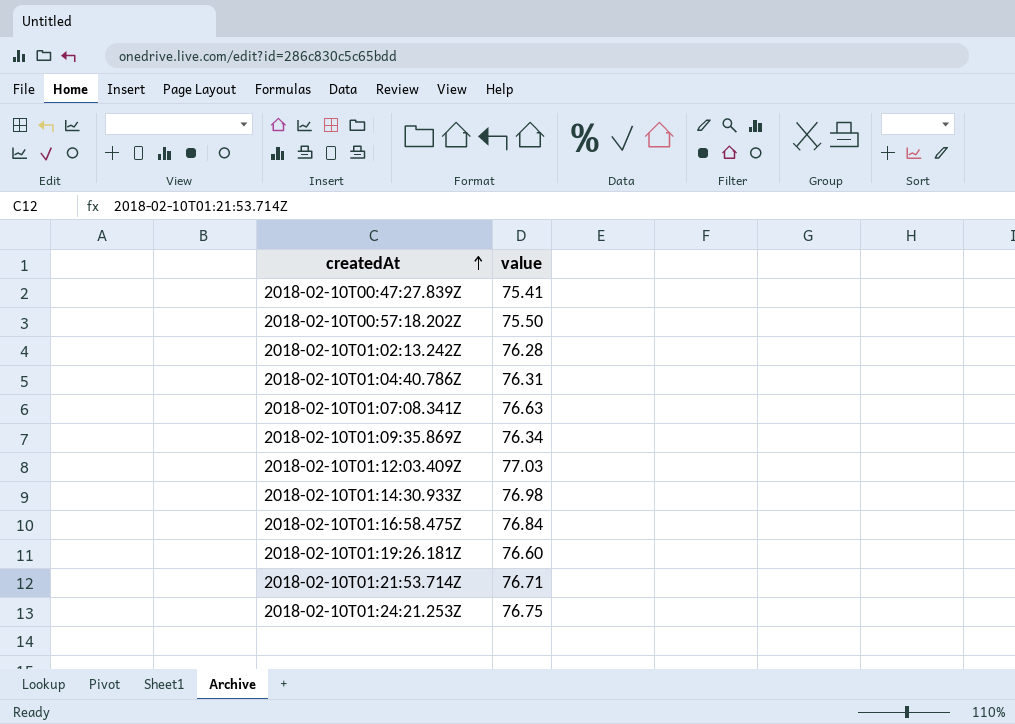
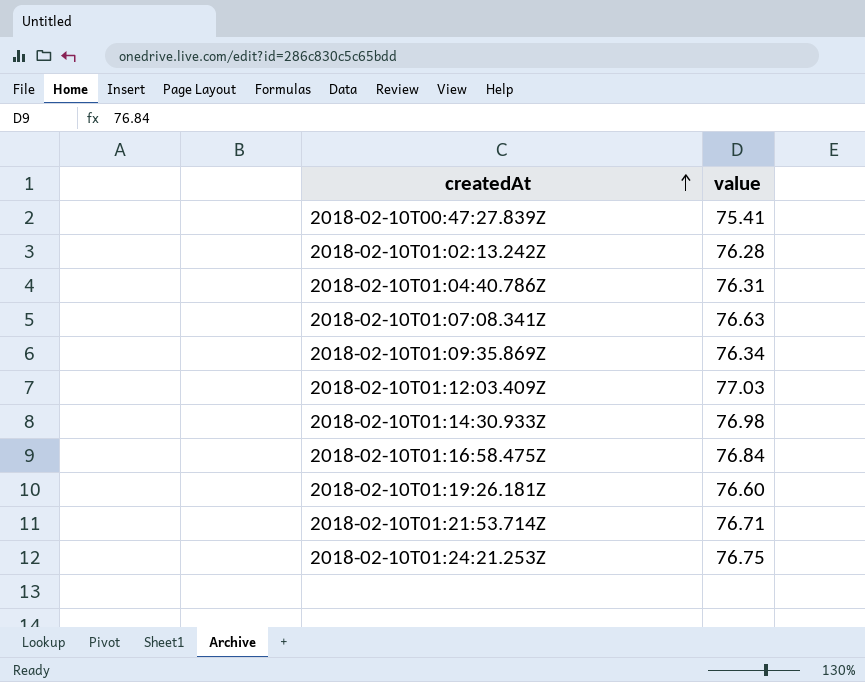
row 2018-02-10T00:57:18.202Z: 75.50 -> none

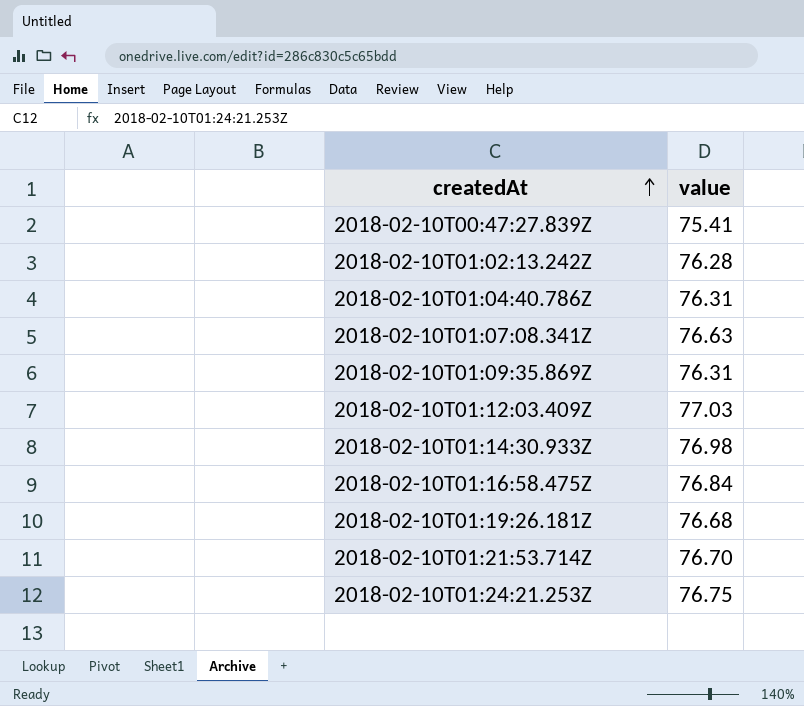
2018-02-10T01:09:35.869Z | value: 76.34 -> 76.31
2018-02-10T01:19:26.181Z | value: 76.60 -> 76.68
2018-02-10T01:21:53.714Z | value: 76.71 -> 76.70

